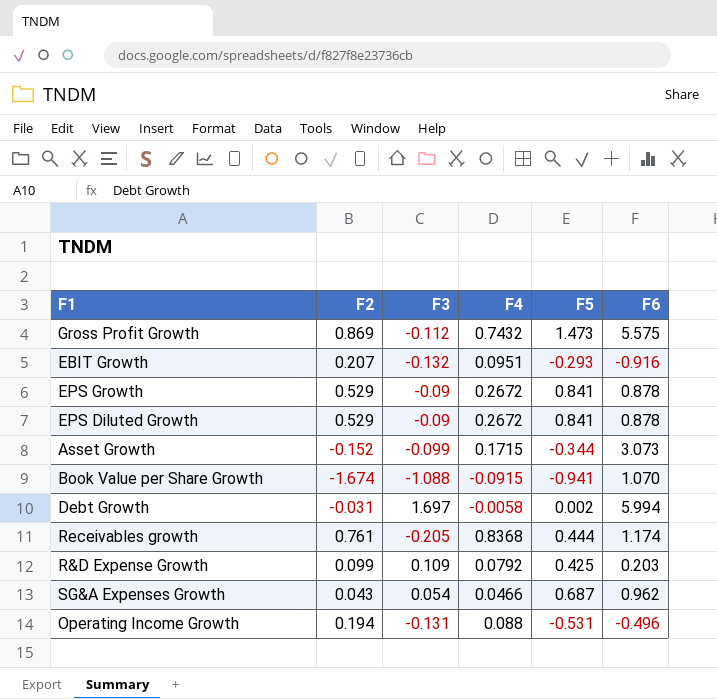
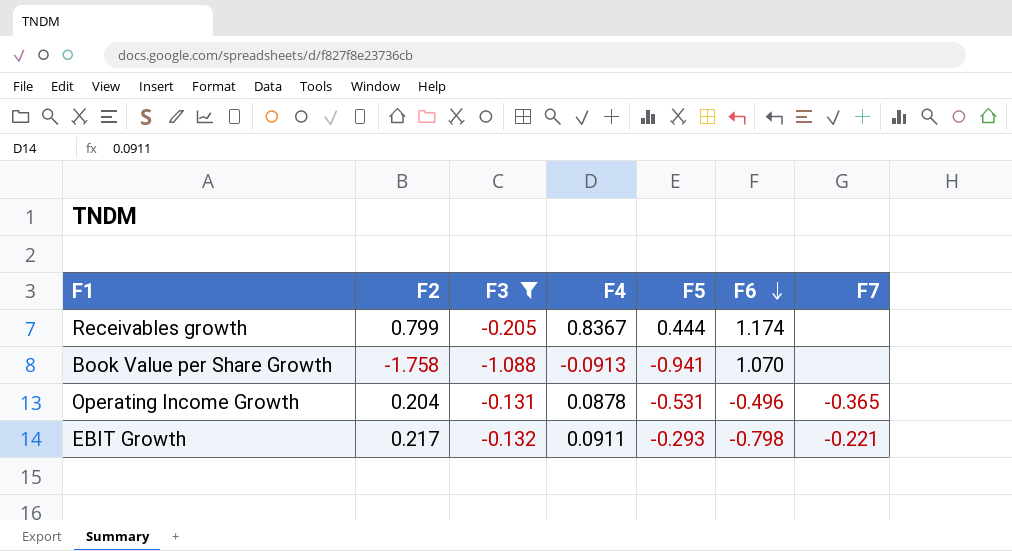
filter: none -> F3 <= -0.131
row order: none -> F6 descending
column F7 | position: none -> 7
Receivables growth | F2: 0.761 -> 0.799
Receivables growth | F4: 0.8368 -> 0.8367
Book Value per Share Growth | F2: -1.674 -> -1.758
Book Value per Share Growth | F4: -0.0915 -> -0.0913
Operating Income Growth | F2: 0.194 -> 0.204
Operating Income Growth | F4: 0.088 -> 0.0878
EBIT Growth | F2: 0.207 -> 0.217
EBIT Growth | F4: 0.0951 -> 0.0911
EBIT Growth | F6: -0.916 -> -0.798

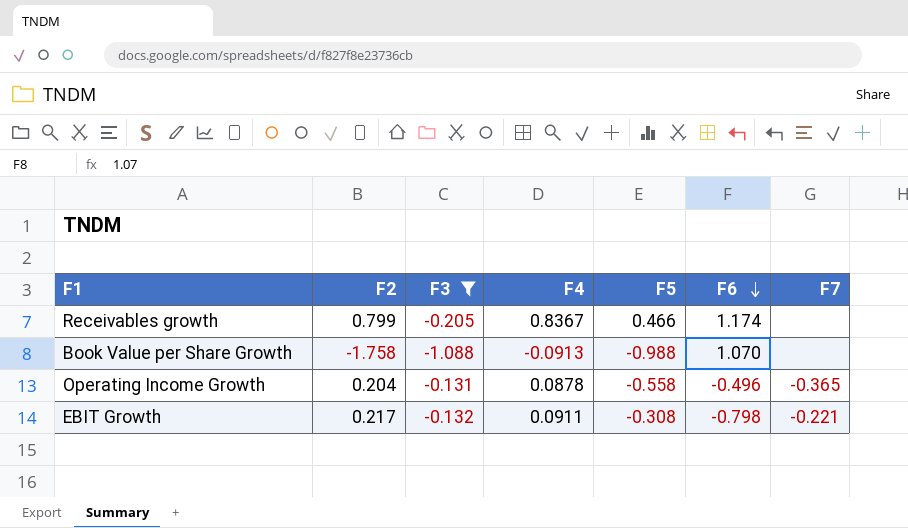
Receivables growth | F5: 0.444 -> 0.466
Book Value per Share Growth | F5: -0.941 -> -0.988
Operating Income Growth | F5: -0.531 -> -0.558
EBIT Growth | F5: -0.293 -> -0.308

